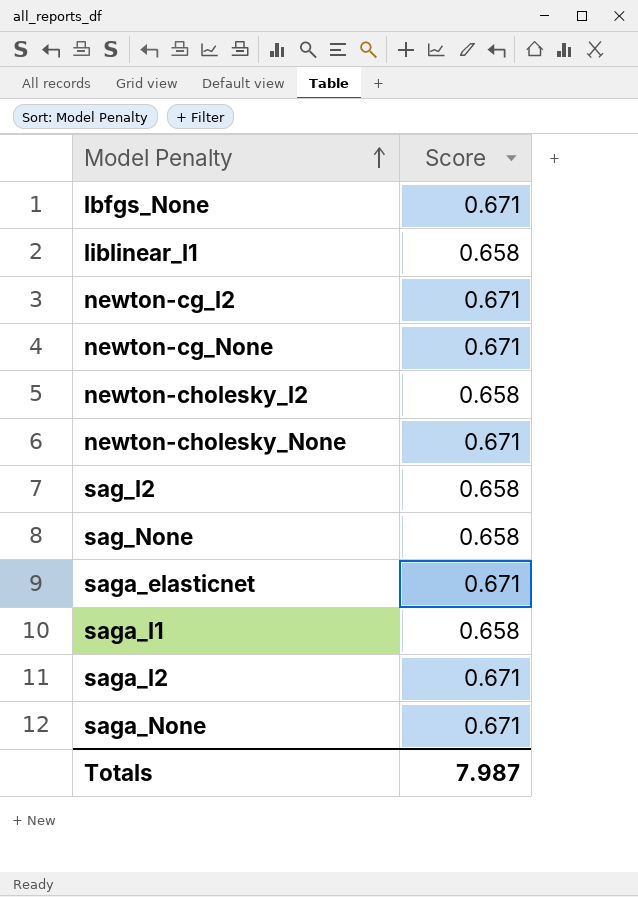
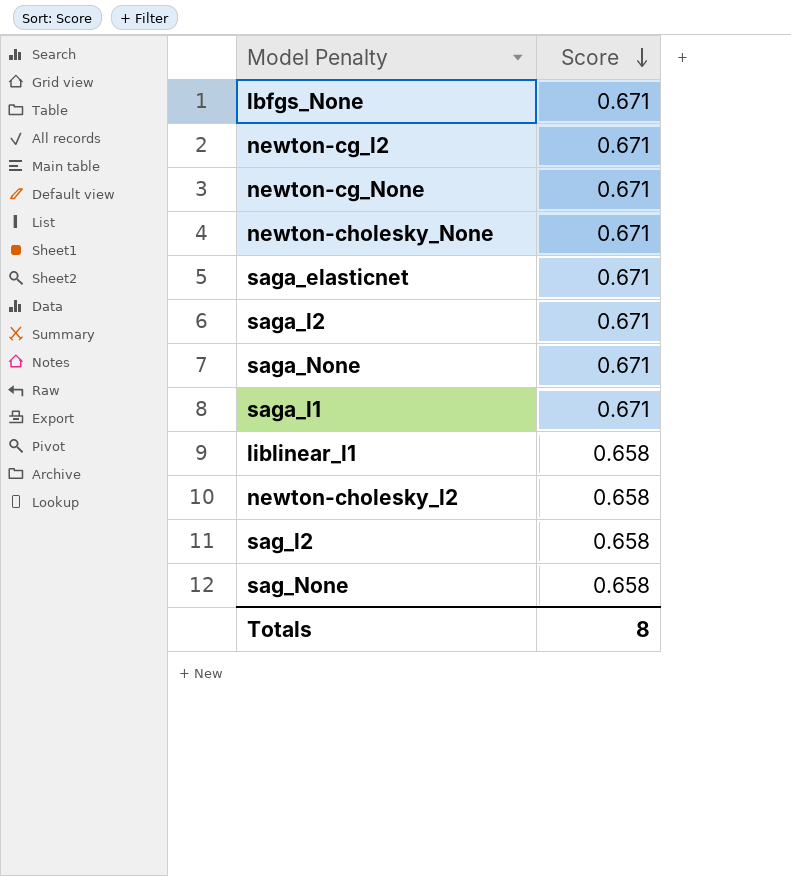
row order: Model Penalty ascending -> Score descending
saga_l1 | Score: 0.658 -> 0.671
Totals | Score: 7.987 -> 8

